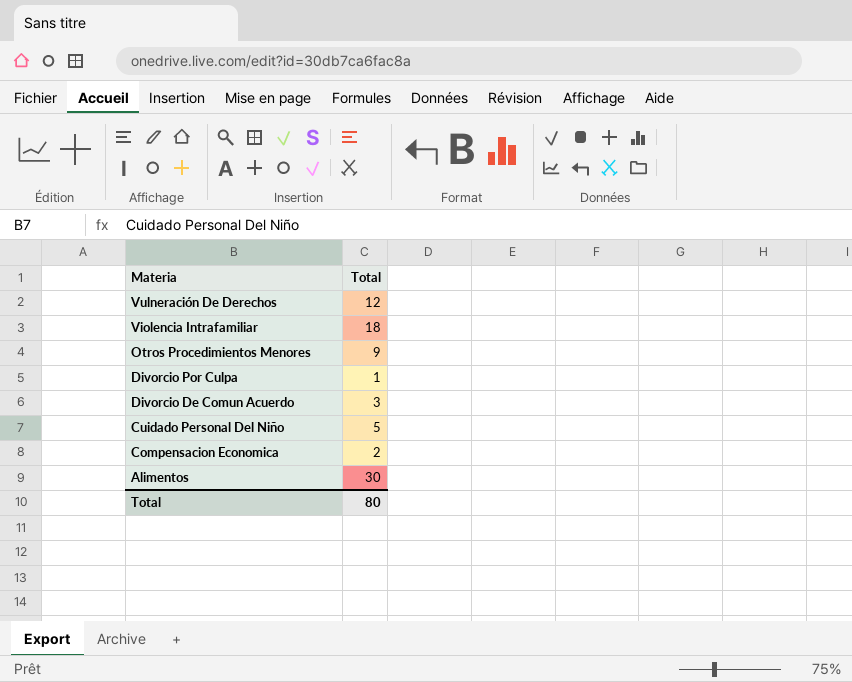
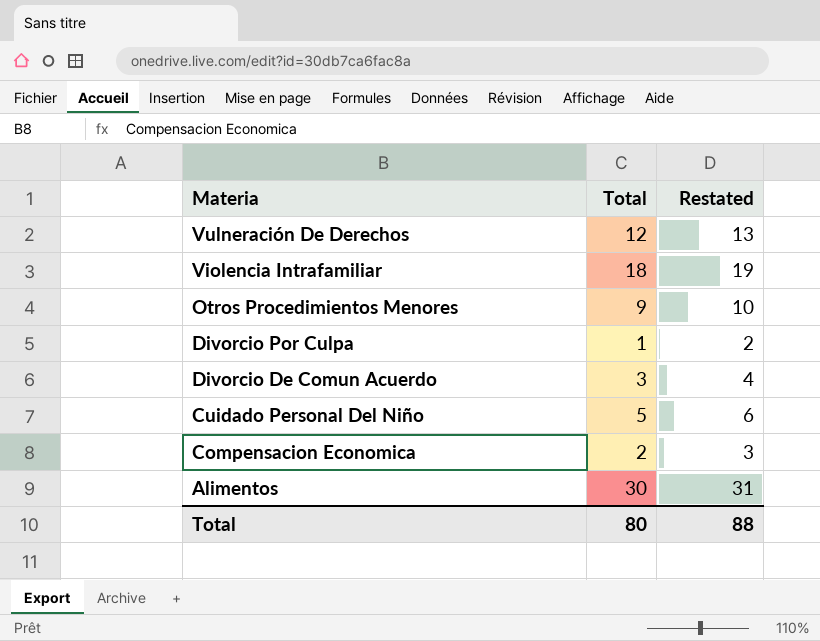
column Restated | formula: none -> [Total] + 1

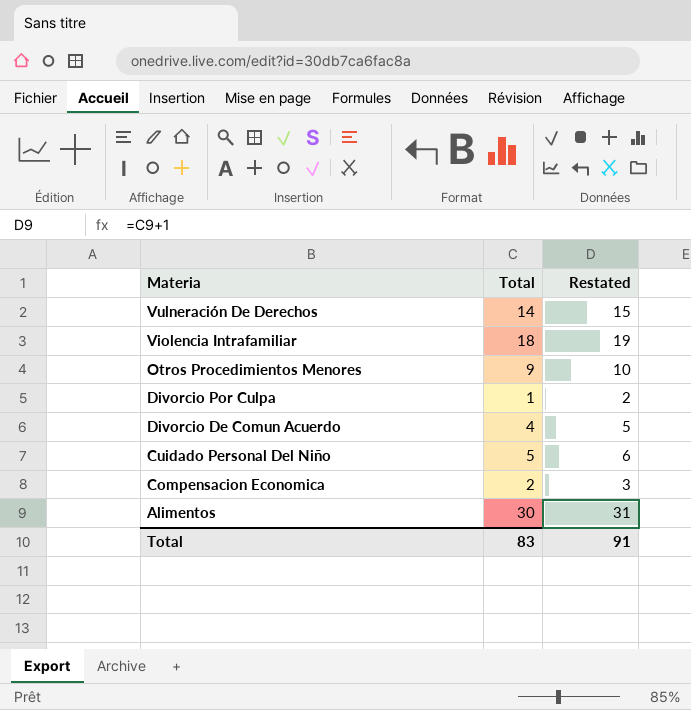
Vulneración De Derechos | Total: 12 -> 14
Vulneración De Derechos | Restated: 13 -> 15
Divorcio De Comun Acuerdo | Total: 3 -> 4
Divorcio De Comun Acuerdo | Restated: 4 -> 5
Total | Total: 80 -> 83
Total | Restated: 88 -> 91

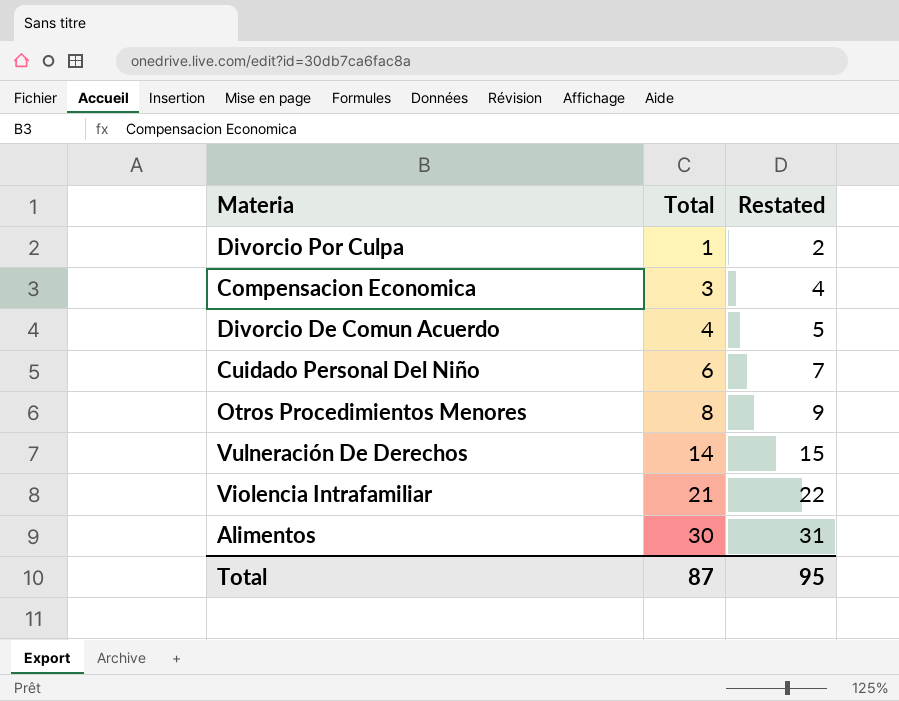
row order: Materia descending -> Total ascending
Compensacion Economica | Total: 2 -> 3
Compensacion Economica | Restated: 3 -> 4
Cuidado Personal Del Niño | Total: 5 -> 6
Cuidado Personal Del Niño | Restated: 6 -> 7
Otros Procedimientos Menores | Total: 9 -> 8
Otros Procedimientos Menores | Restated: 10 -> 9
Violencia Intrafamiliar | Total: 18 -> 21
Violencia Intrafamiliar | Restated: 19 -> 22
Total | Total: 83 -> 87
Total | Restated: 91 -> 95

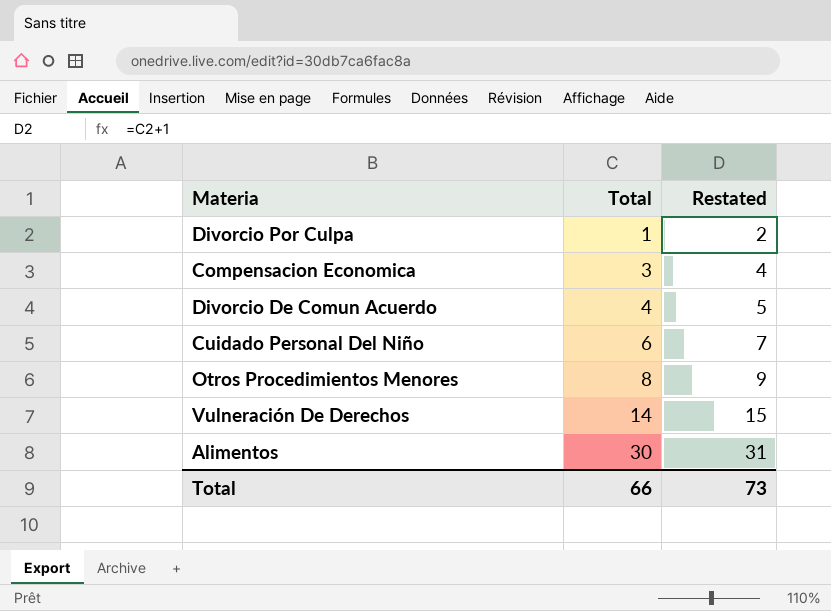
row Violencia Intrafamiliar: 21 | 22 -> none
Total | Total: 87 -> 66
Total | Restated: 95 -> 73

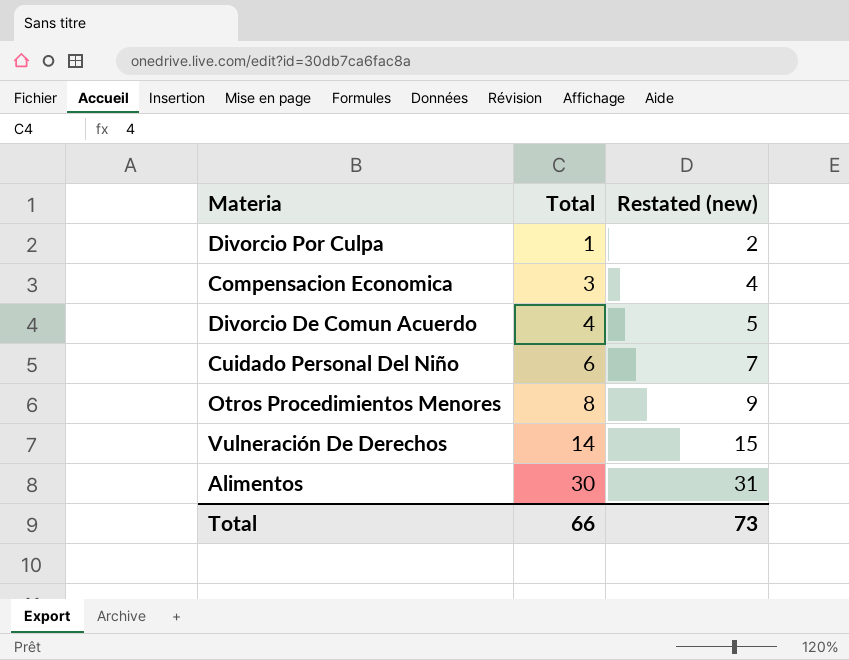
column name: Restated -> Restated (new)

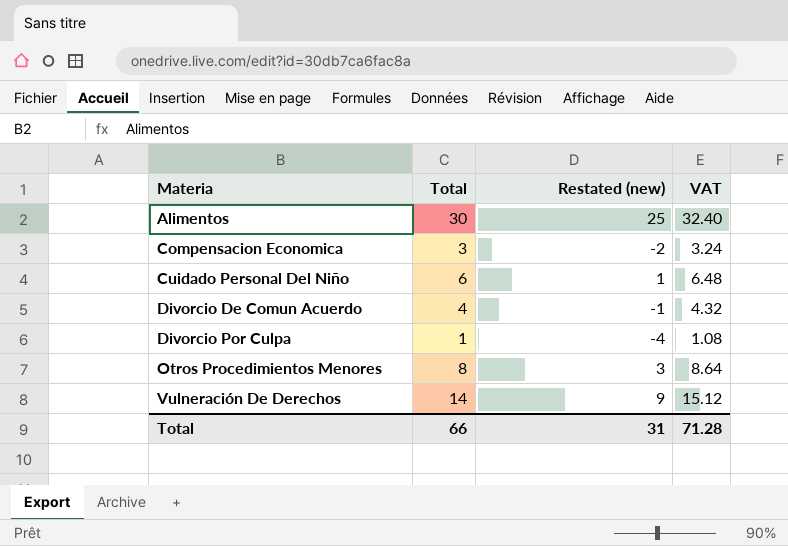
row order: Total ascending -> Materia ascending
column Restated (new) | formula: [Total] + 1 -> [Total] - 5
column VAT | formula: none -> [Total] * 1.08
Total | Restated (new): 73 -> 31

